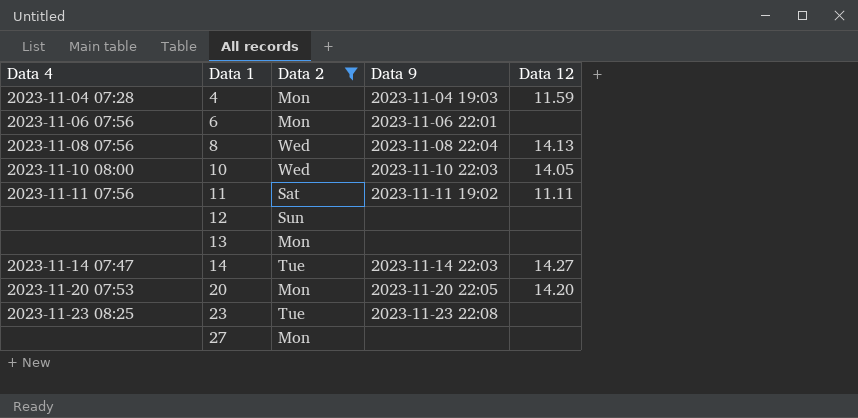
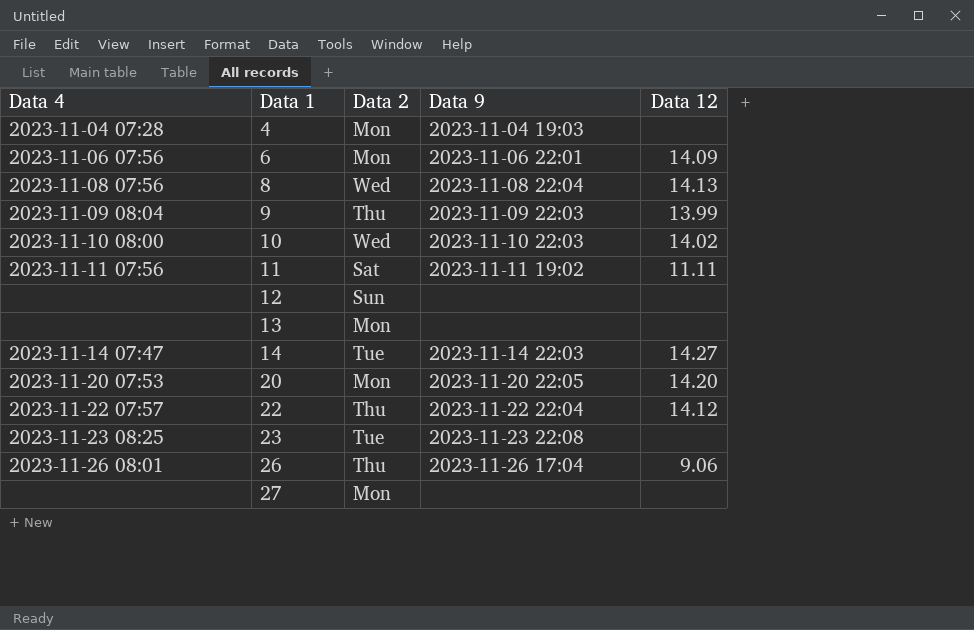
filter: Data 2 != Thu -> none
4 | Data 12: 11.59 -> none
6 | Data 12: none -> 14.09
10 | Data 12: 14.05 -> 14.02

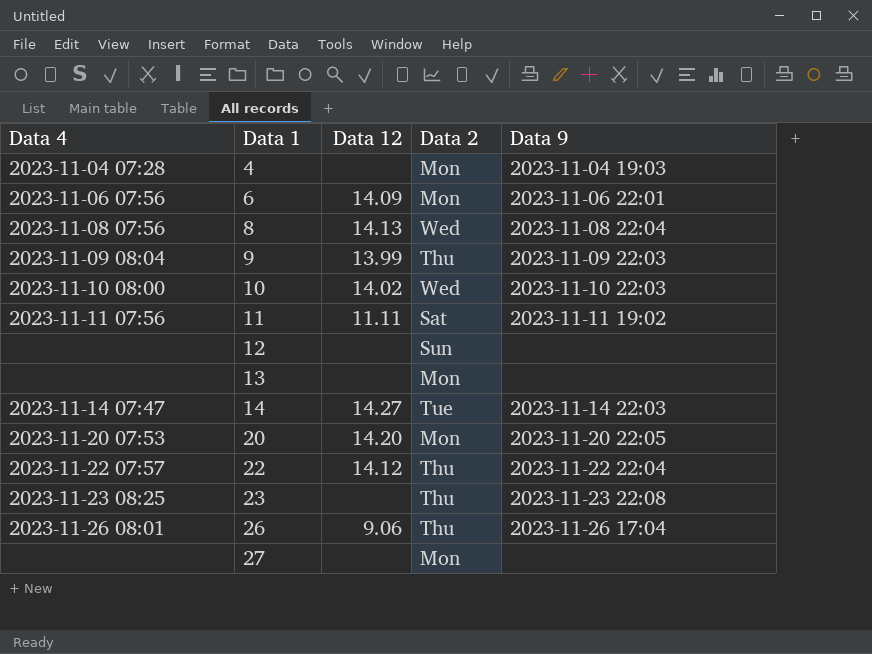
column Data 12 | position: 5 -> 3
23 | Data 2: Tue -> Thu

